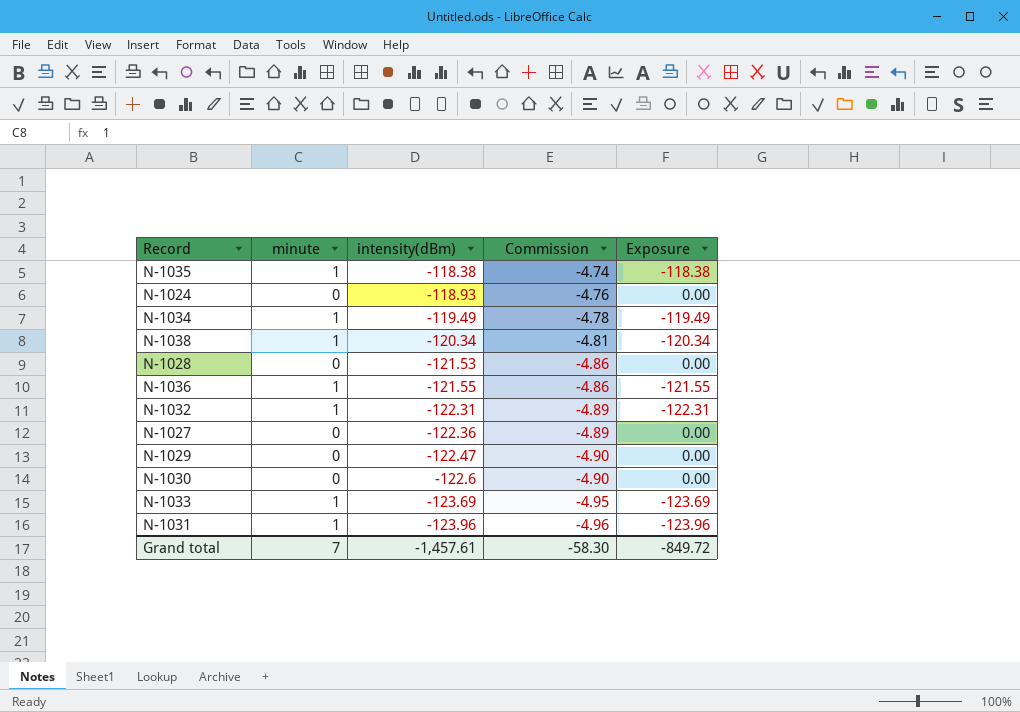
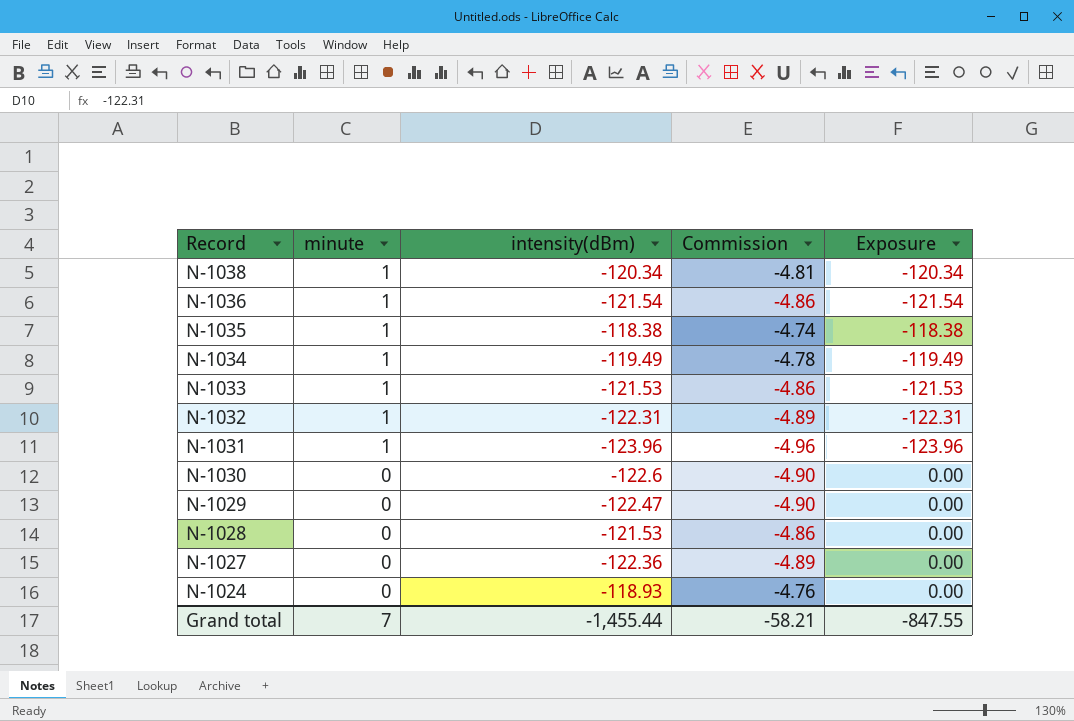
row order: intensity(dBm) descending -> Record descending
N-1036 | intensity(dBm): -121.55 -> -121.54
N-1036 | Exposure: -121.55 -> -121.54
N-1033 | intensity(dBm): -123.69 -> -121.53
N-1033 | Commission: -4.95 -> -4.86
N-1033 | Exposure: -123.69 -> -121.53
Grand total | intensity(dBm): -1,457.61 -> -1,455.44
Grand total | Commission: -58.30 -> -58.21
Grand total | Exposure: -849.72 -> -847.55

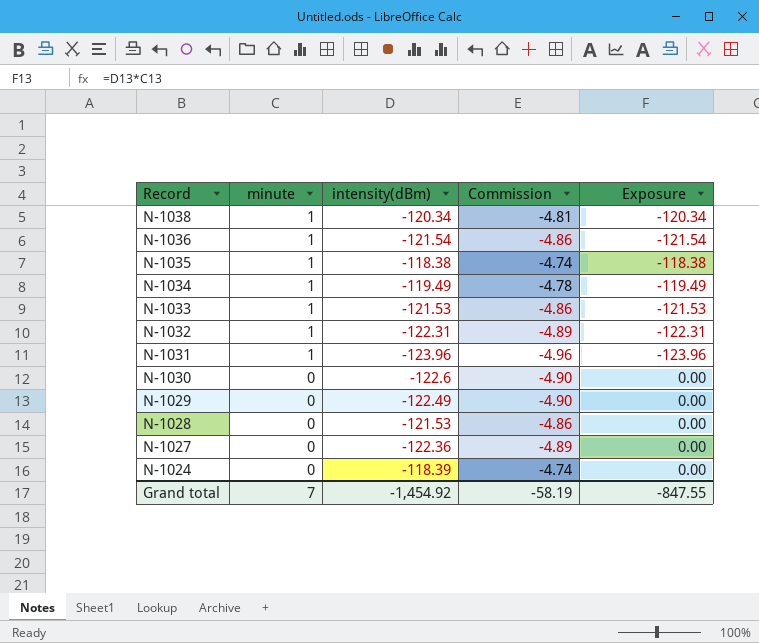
N-1029 | intensity(dBm): -122.47 -> -122.49
N-1024 | intensity(dBm): -118.93 -> -118.39
N-1024 | Commission: -4.76 -> -4.74
Grand total | intensity(dBm): -1,455.44 -> -1,454.92
Grand total | Commission: -58.21 -> -58.19

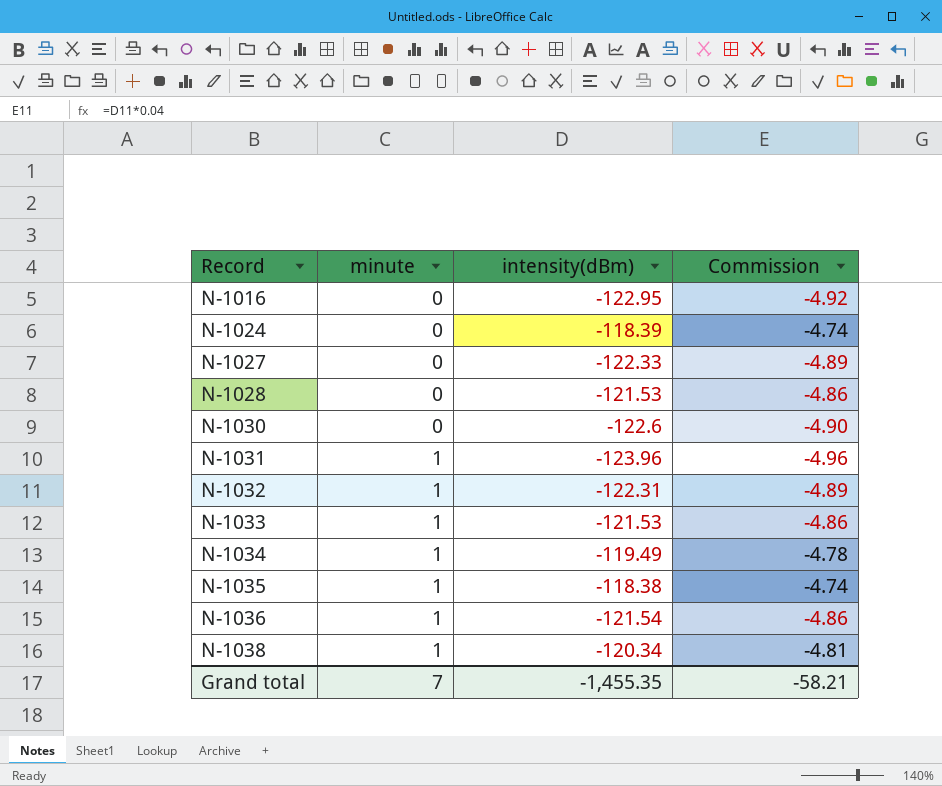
row order: Record descending -> Record ascending
column Exposure | formula: [minute] * [intensity(dBm)] -> none
row N-1029: 0 | -122.49 | -4.90 | 0.00 -> none
row N-1016: none -> 0 | -122.95 | -4.92
N-1027 | intensity(dBm): -122.36 -> -122.33
Grand total | intensity(dBm): -1,454.92 -> -1,455.35
Grand total | Commission: -58.19 -> -58.21

